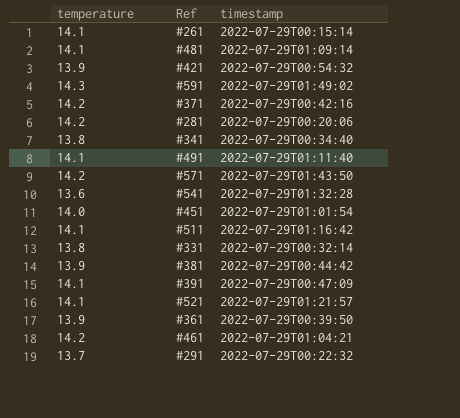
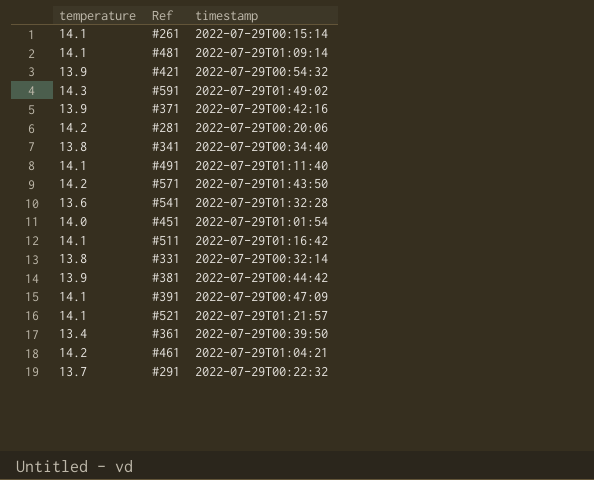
#371 | temperature: 14.2 -> 13.9
#361 | temperature: 13.9 -> 13.4

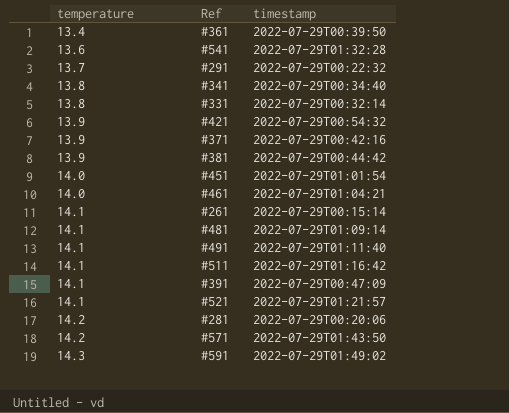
row order: none -> temperature ascending
#461 | temperature: 14.2 -> 14.0

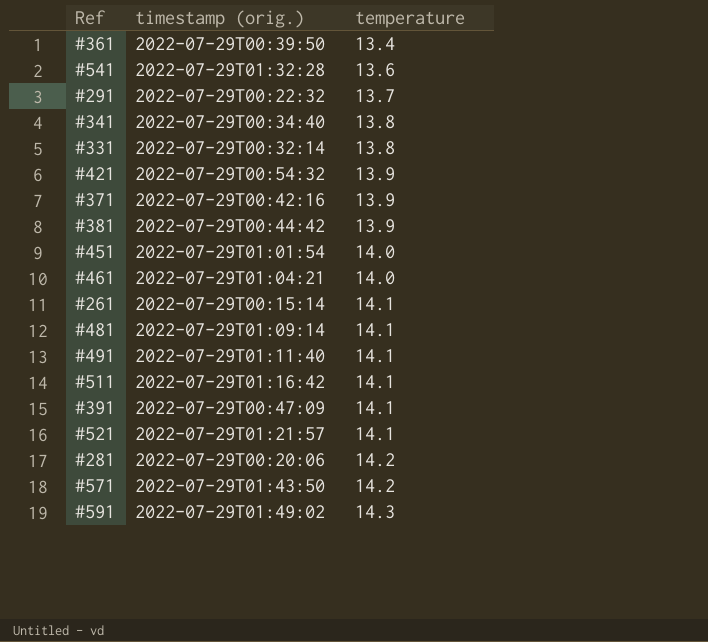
column name: timestamp -> timestamp (orig.)
column temperature | position: 1 -> 3

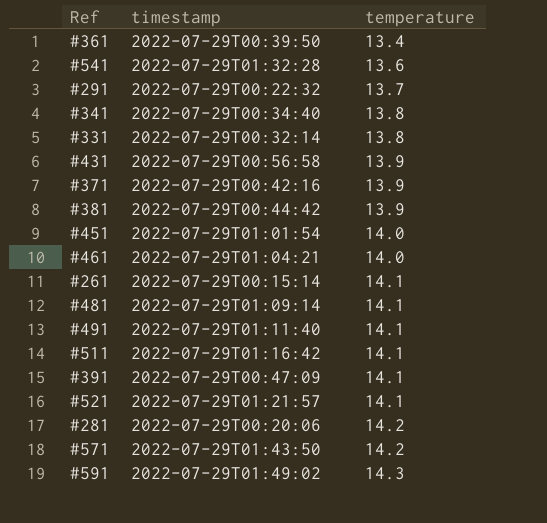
column name: timestamp (orig.) -> timestamp
row #421: 2022-07-29T00:54:32 | 13.9 -> none
row #431: none -> 2022-07-29T00:56:58 | 13.9

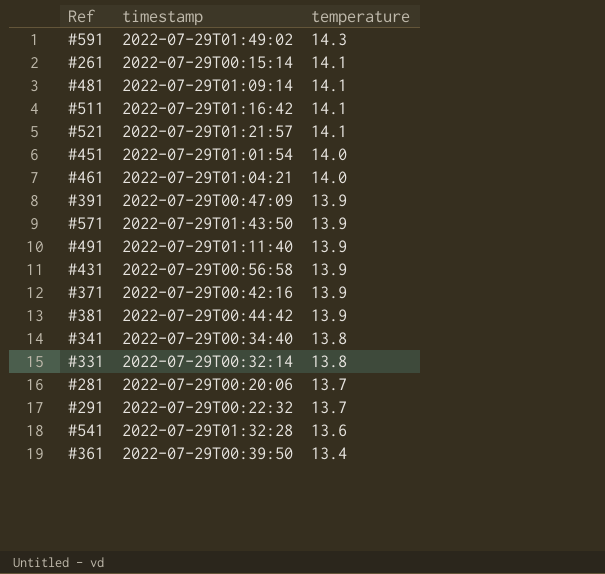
row order: temperature ascending -> temperature descending
#391 | temperature: 14.1 -> 13.9
#571 | temperature: 14.2 -> 13.9
#491 | temperature: 14.1 -> 13.9
#281 | temperature: 14.2 -> 13.7

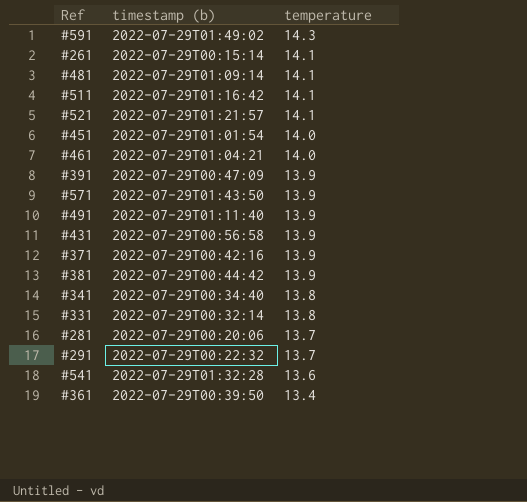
column name: timestamp -> timestamp (b)

